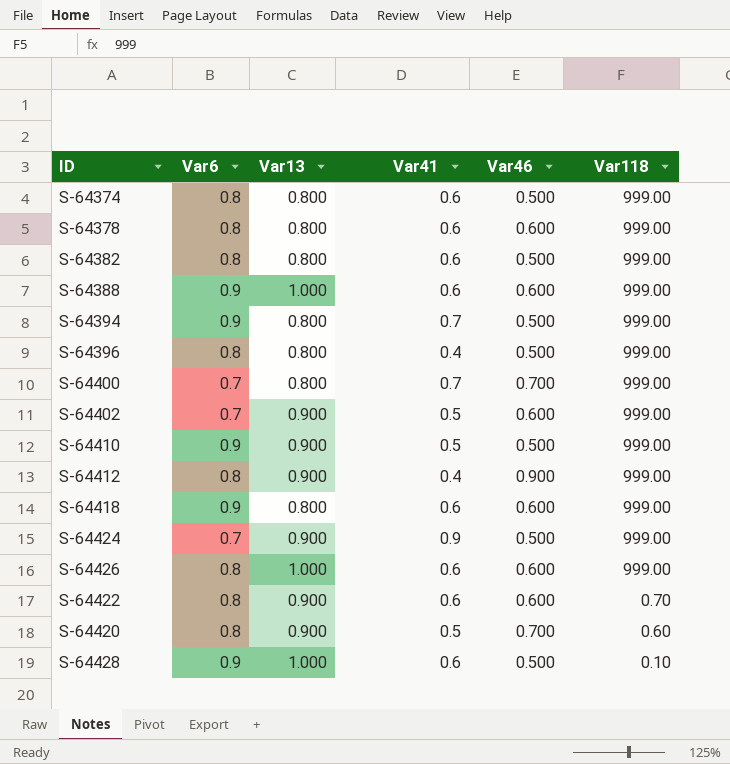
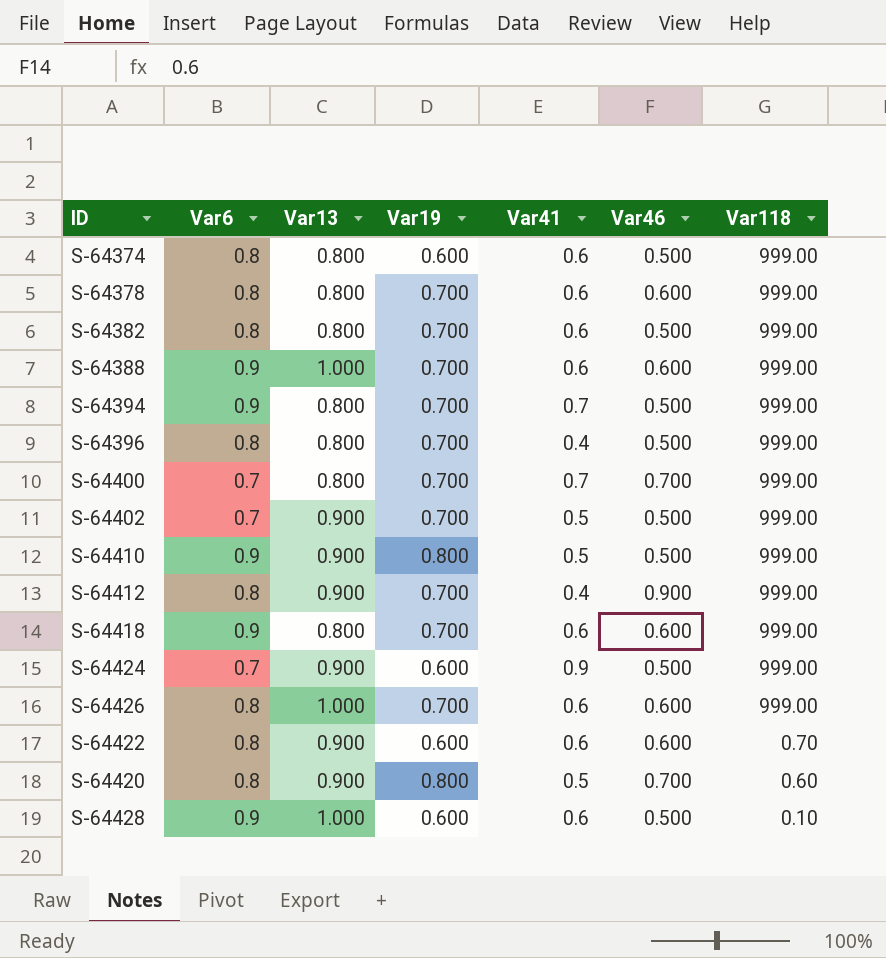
column Var19 | position: none -> 4
S-64402 | Var46: 0.600 -> 0.500

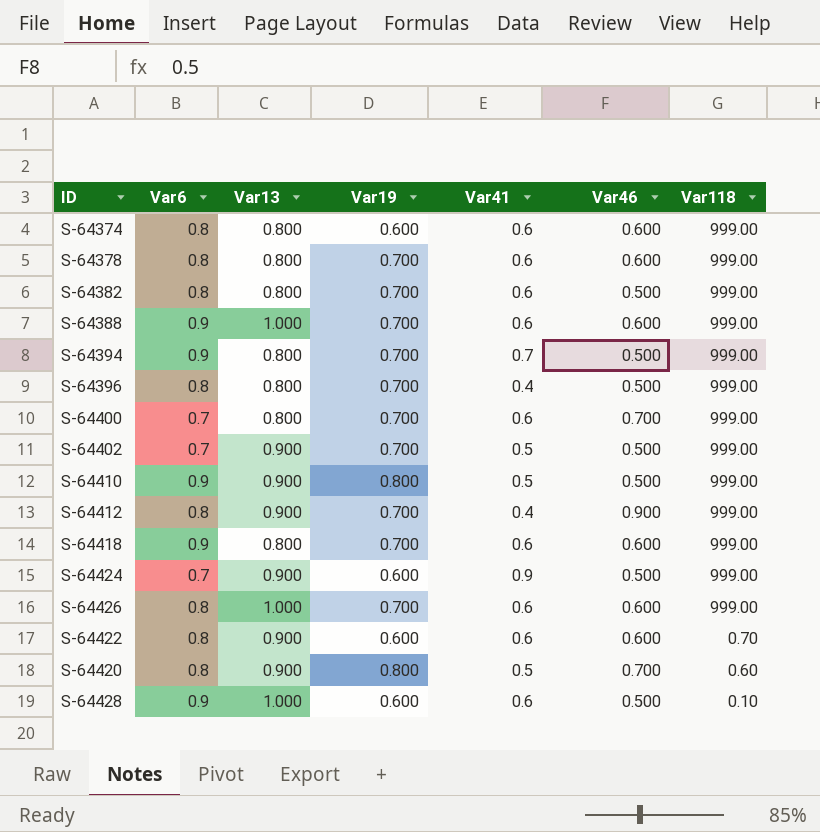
S-64374 | Var46: 0.500 -> 0.600
S-64400 | Var41: 0.7 -> 0.6

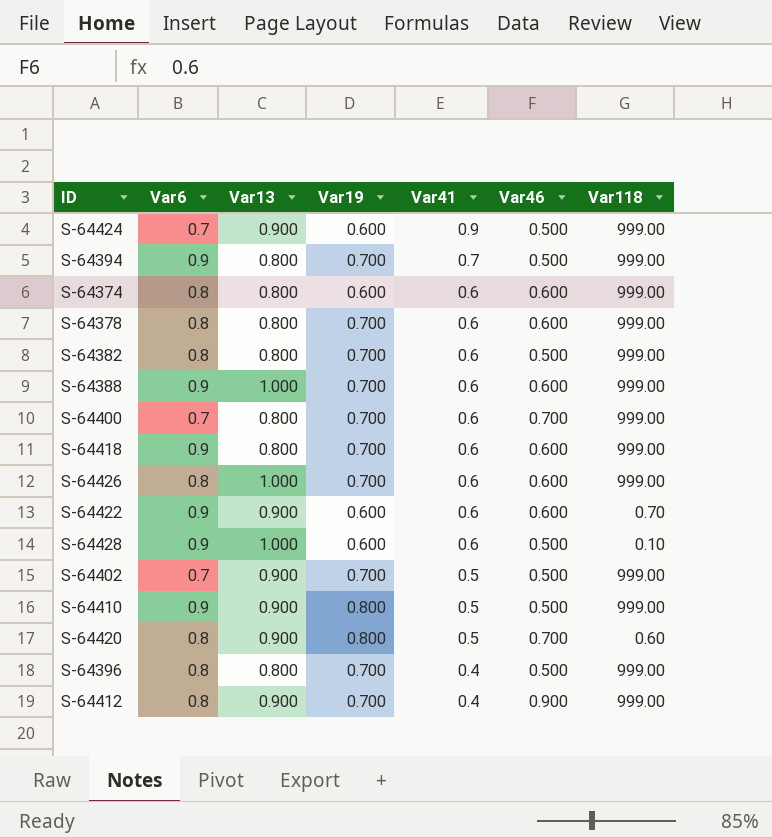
row order: Var118 descending -> Var41 descending
S-64422 | Var6: 0.8 -> 0.9

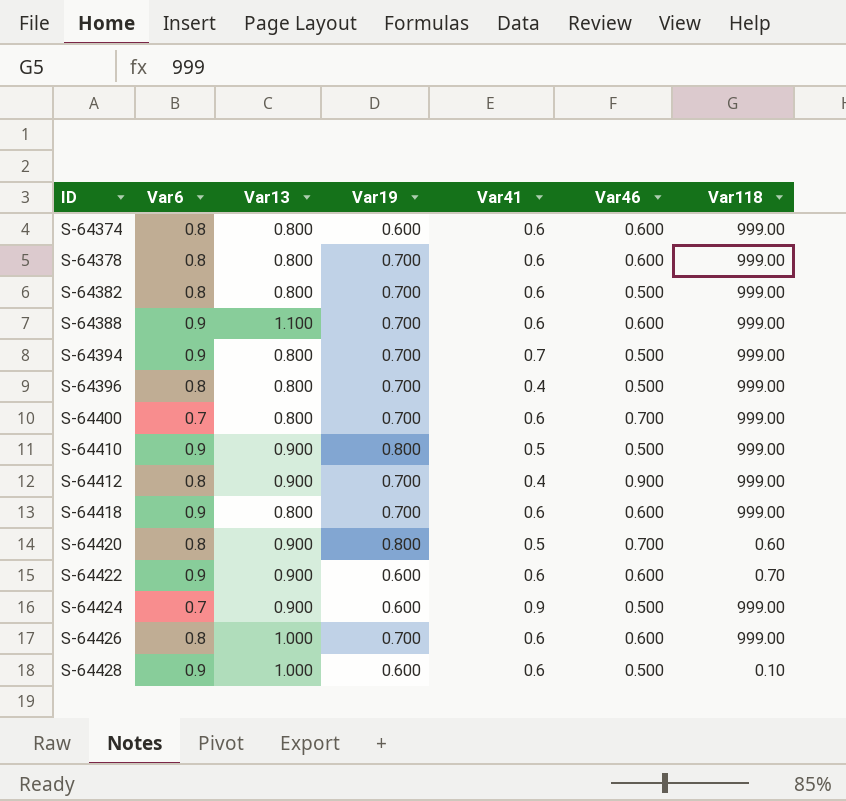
row order: Var41 descending -> ID ascending
row S-64402: 0.7 | 0.900 | 0.700 | 0.5 | 0.500 | 999.00 -> none
S-64388 | Var13: 1.000 -> 1.100

